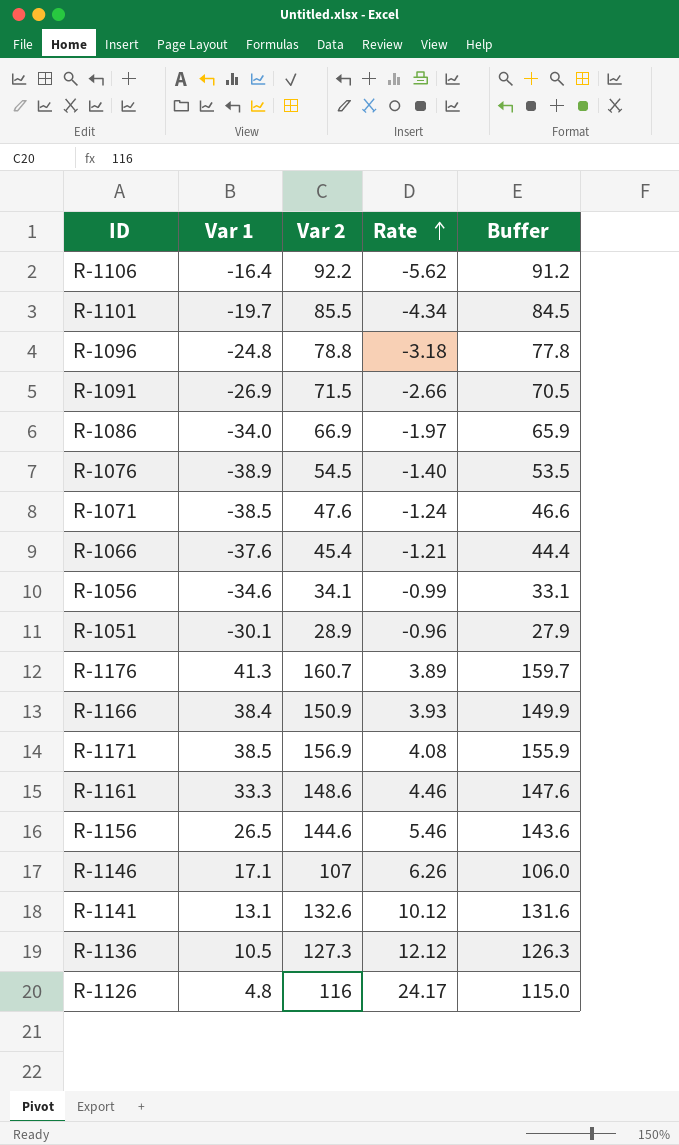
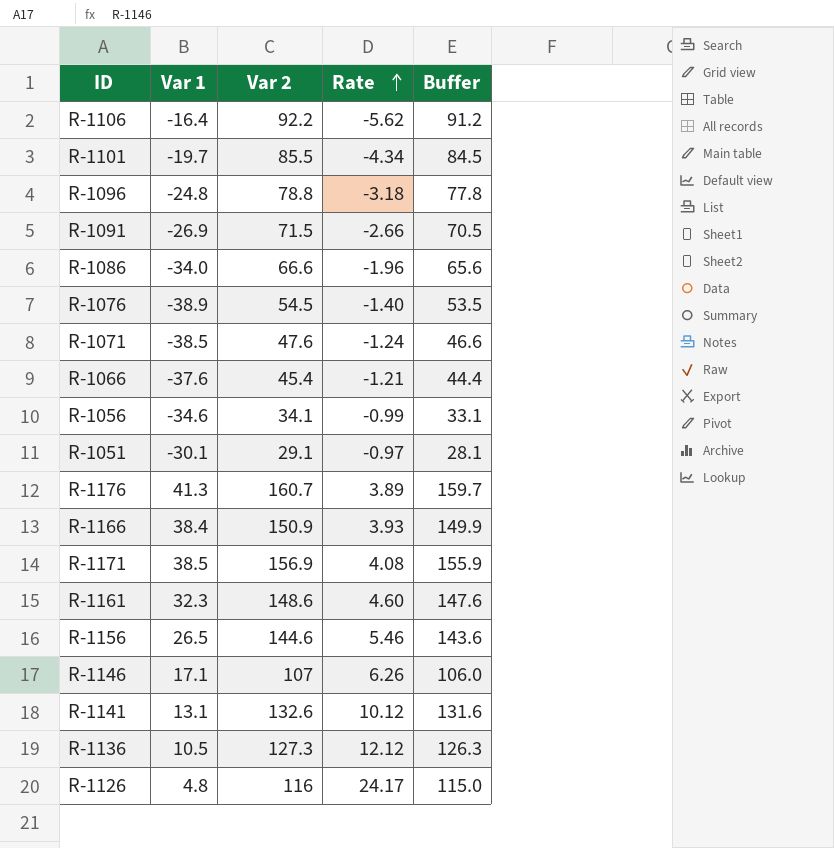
R-1086 | Var 2: 66.9 -> 66.6
R-1086 | Rate: -1.97 -> -1.96
R-1086 | Buffer: 65.9 -> 65.6
R-1051 | Var 2: 28.9 -> 29.1
R-1051 | Rate: -0.96 -> -0.97
R-1051 | Buffer: 27.9 -> 28.1
R-1161 | Var 1: 33.3 -> 32.3
R-1161 | Rate: 4.46 -> 4.60

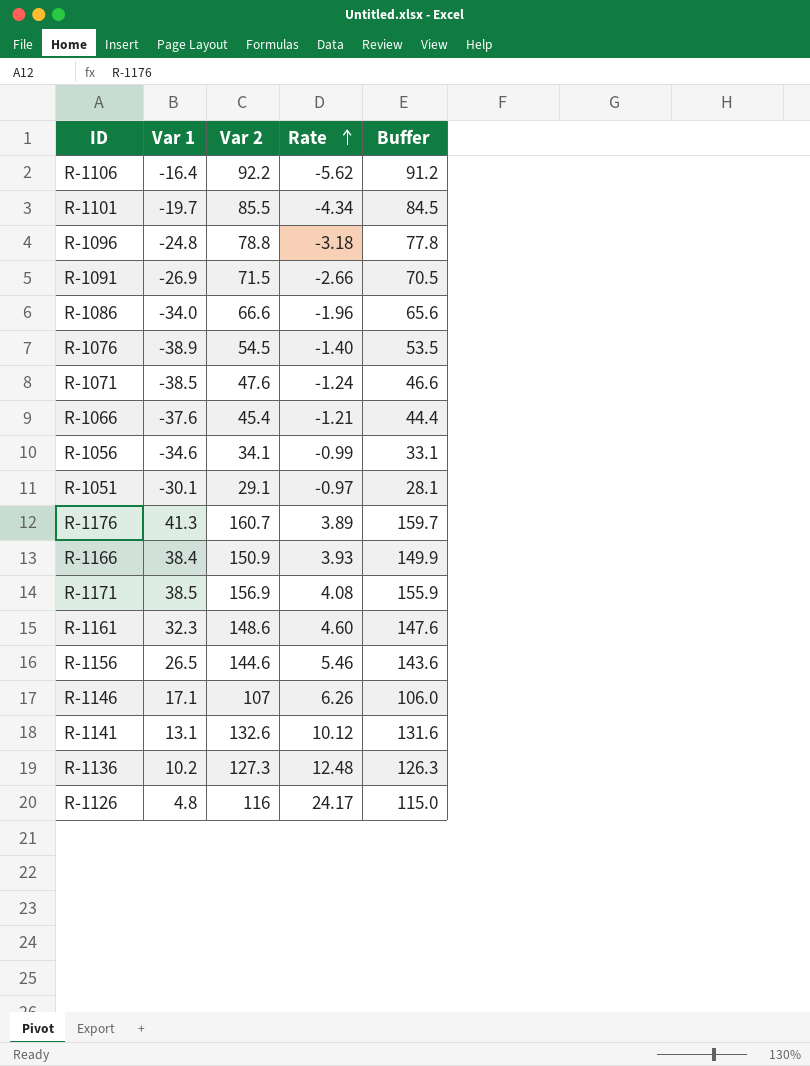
R-1136 | Var 1: 10.5 -> 10.2
R-1136 | Rate: 12.12 -> 12.48

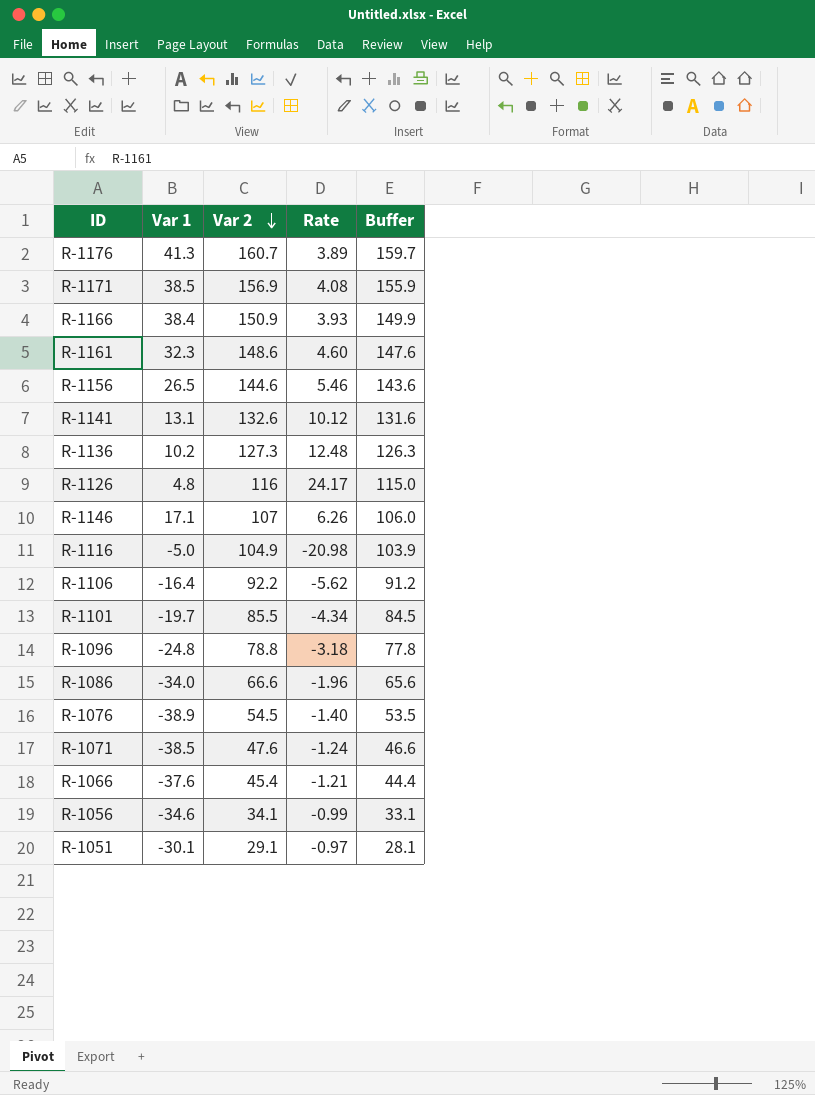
row order: Rate ascending -> Var 2 descending
row R-1091: -26.9 | 71.5 | -2.66 | 70.5 -> none
row R-1116: none -> -5.0 | 104.9 | -20.98 | 103.9

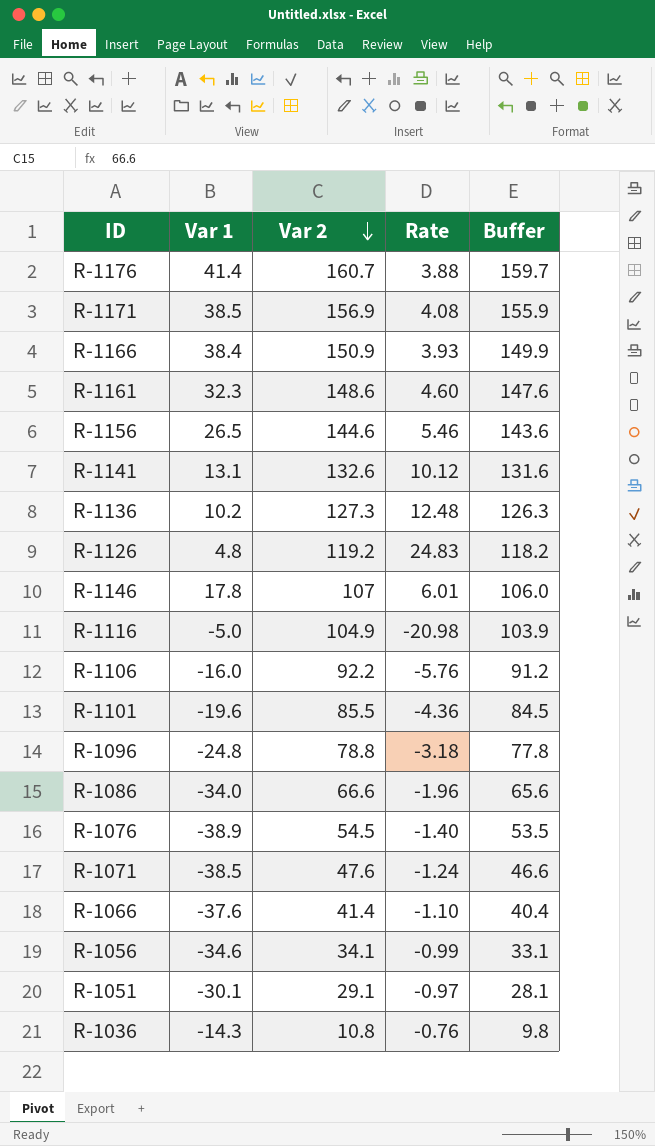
R-1176 | Var 1: 41.3 -> 41.4
R-1176 | Rate: 3.89 -> 3.88
R-1126 | Var 2: 116 -> 119.2
R-1126 | Rate: 24.17 -> 24.83
R-1126 | Buffer: 115.0 -> 118.2
R-1146 | Var 1: 17.1 -> 17.8
R-1146 | Rate: 6.26 -> 6.01
R-1106 | Var 1: -16.4 -> -16.0
R-1106 | Rate: -5.62 -> -5.76
R-1101 | Var 1: -19.7 -> -19.6
R-1101 | Rate: -4.34 -> -4.36
R-1066 | Var 2: 45.4 -> 41.4
R-1066 | Rate: -1.21 -> -1.10
R-1066 | Buffer: 44.4 -> 40.4
row R-1036: none -> -14.3 | 10.8 | -0.76 | 9.8

